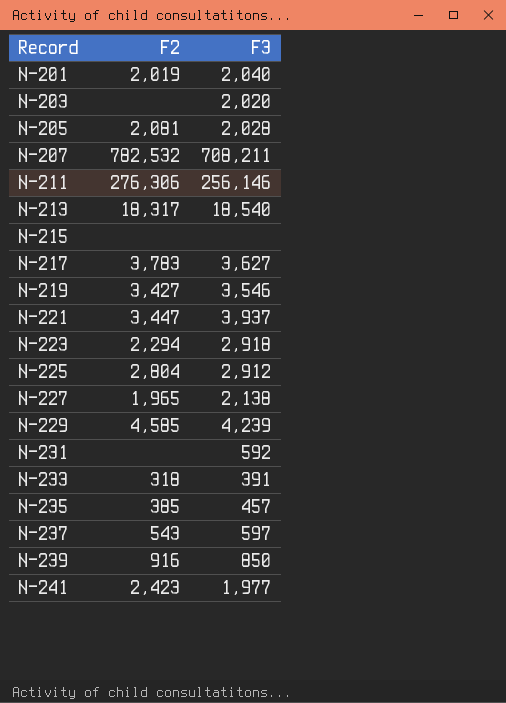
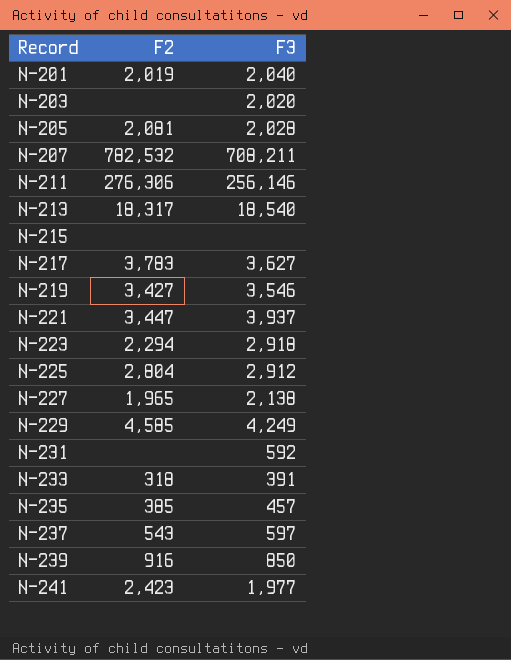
N-229 | F3: 4,239 -> 4,249

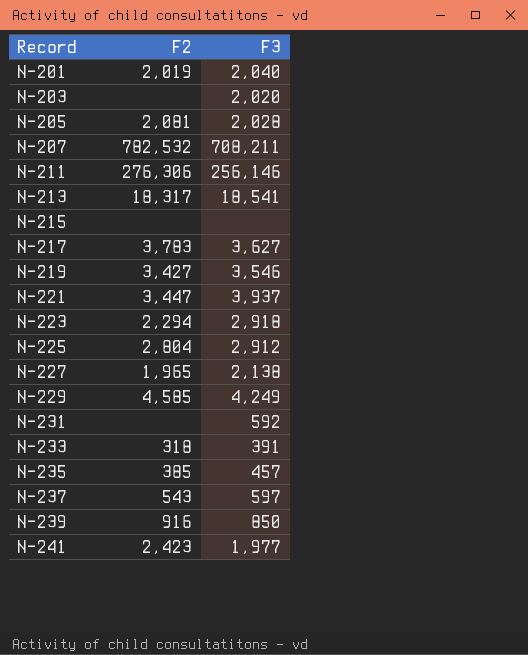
N-213 | F3: 18,540 -> 18,541

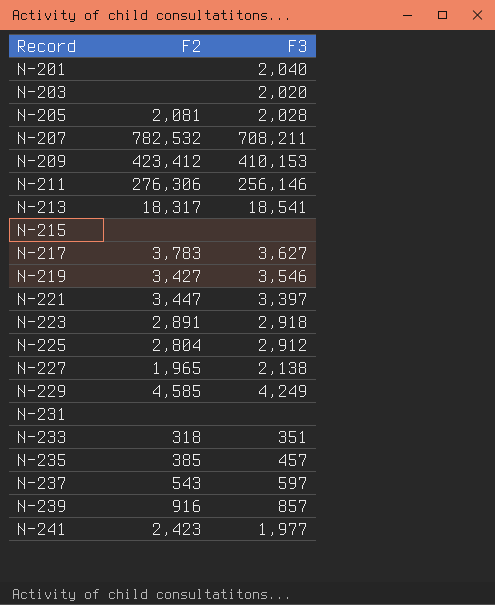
N-201 | F2: 2,019 -> none
row N-209: none -> 423,412 | 410,153
N-221 | F3: 3,937 -> 3,397
N-223 | F2: 2,294 -> 2,891
N-231 | F3: 592 -> none
N-233 | F3: 391 -> 351
N-239 | F3: 850 -> 857

